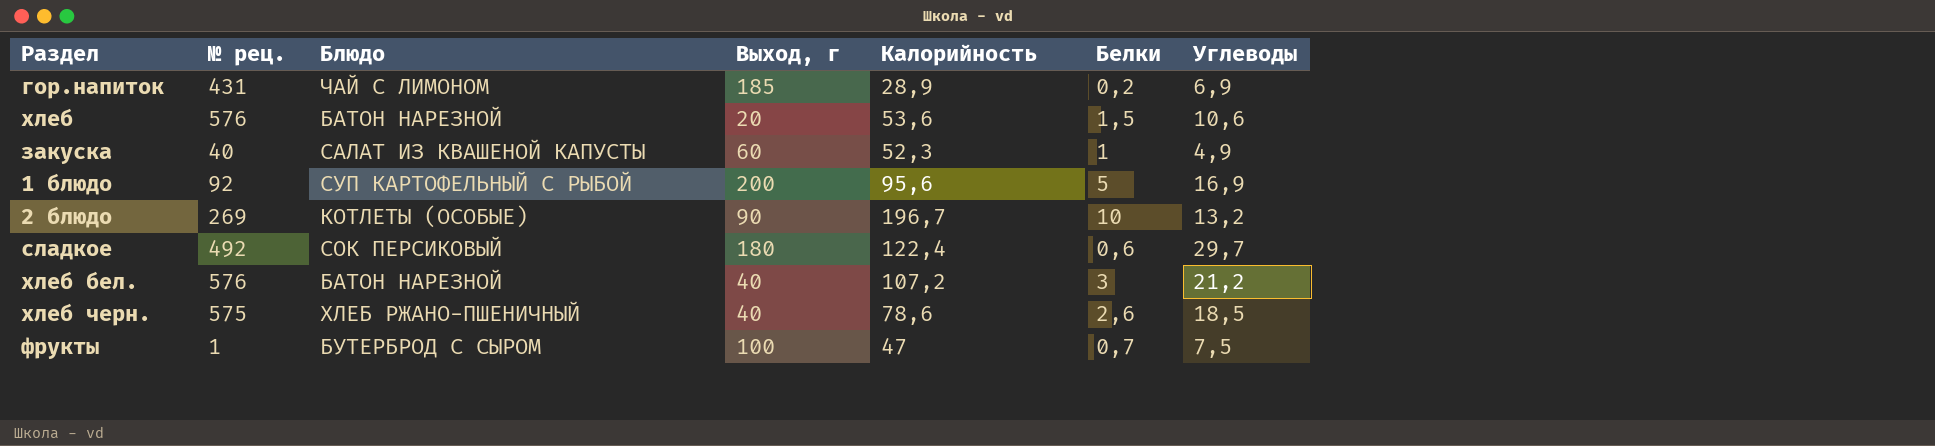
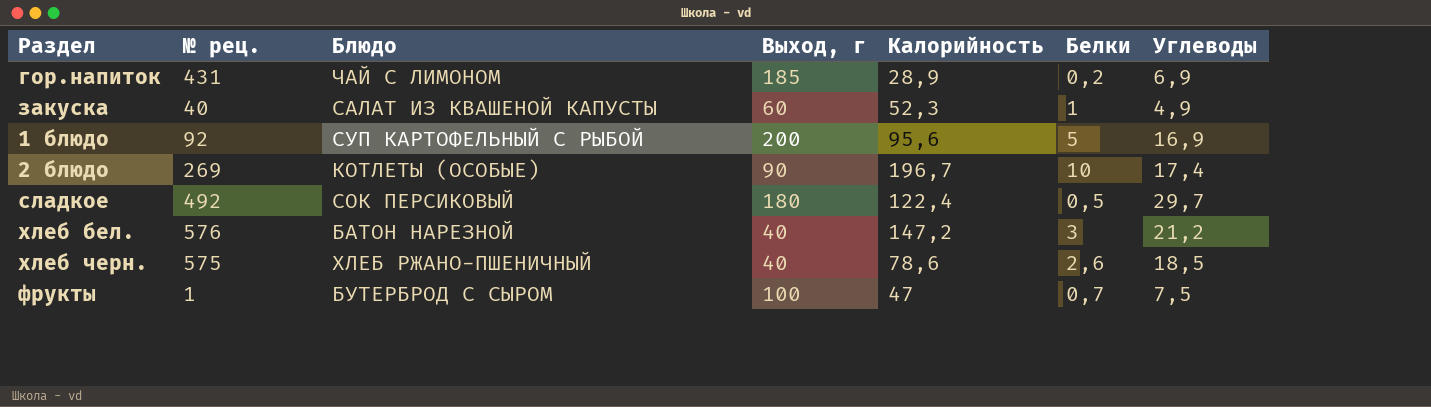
row хлеб: 576 | БАТОН НАРЕЗНОЙ | 20 | 53,6 | 1,5 | 10,6 -> none
2 блюдо | Углеводы: 13,2 -> 17,4
сладкое | Белки: 0,6 -> 0,5
хлеб бел. | Калорийность: 107,2 -> 147,2

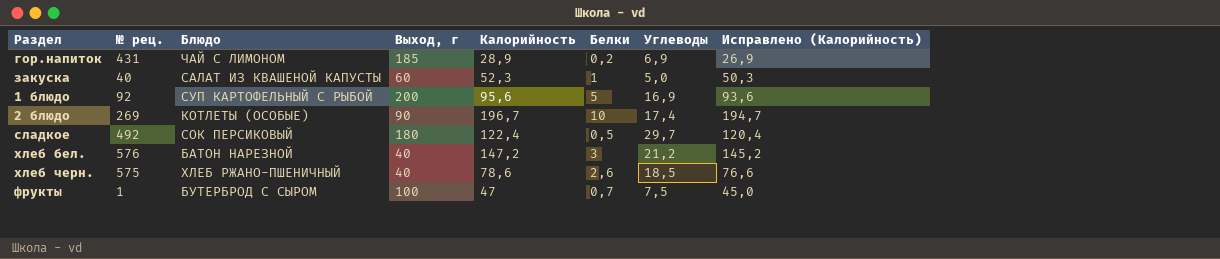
column Исправлено (Калорийность) | formula: none -> [Калорийность] - 2
закуска | Углеводы: 4,9 -> 5,0

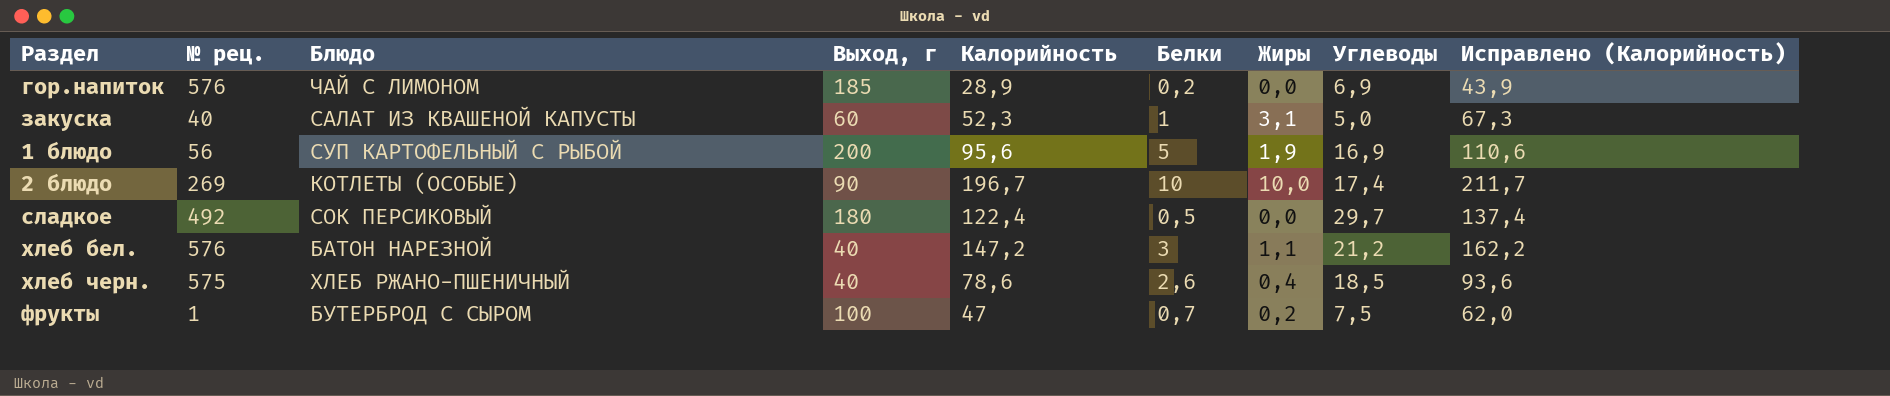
column Жиры | position: none -> 7
column Исправлено (Калорийность) | formula: [Калорийность] - 2 -> [Калорийность] + 15
гор.напиток | № рец.: 431 -> 576
1 блюдо | № рец.: 92 -> 56

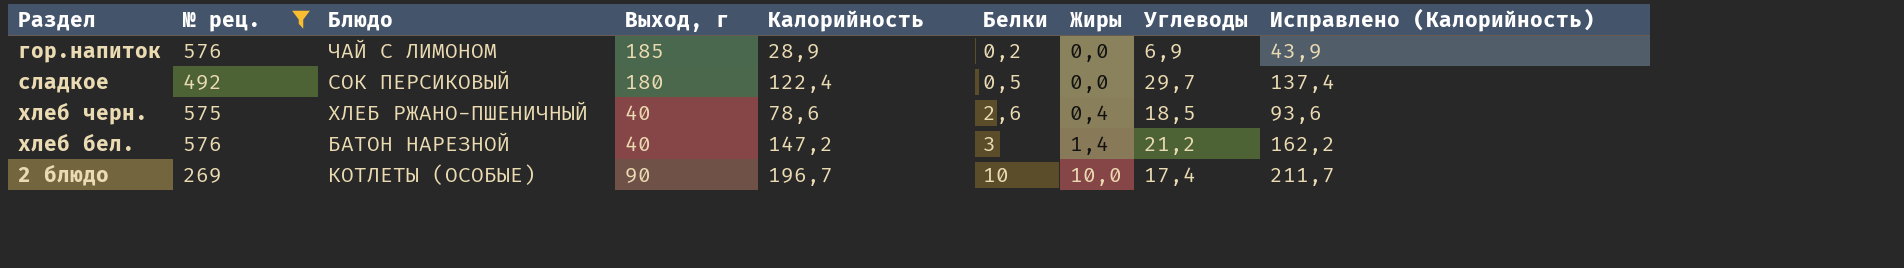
filter: none -> № рец. >= 269
row order: none -> Белки ascending
хлеб бел. | Жиры: 1,1 -> 1,4

